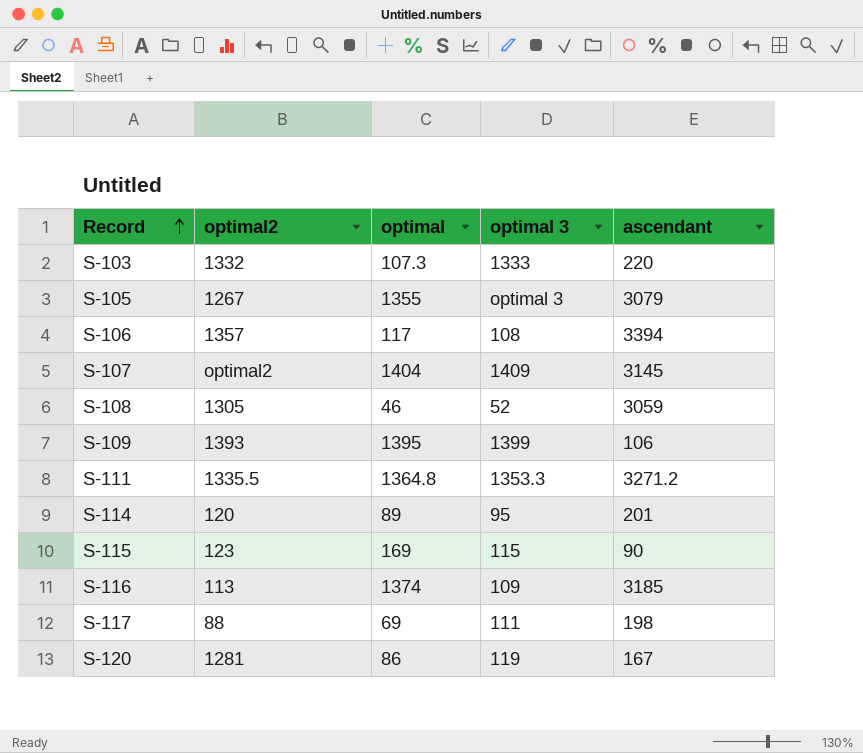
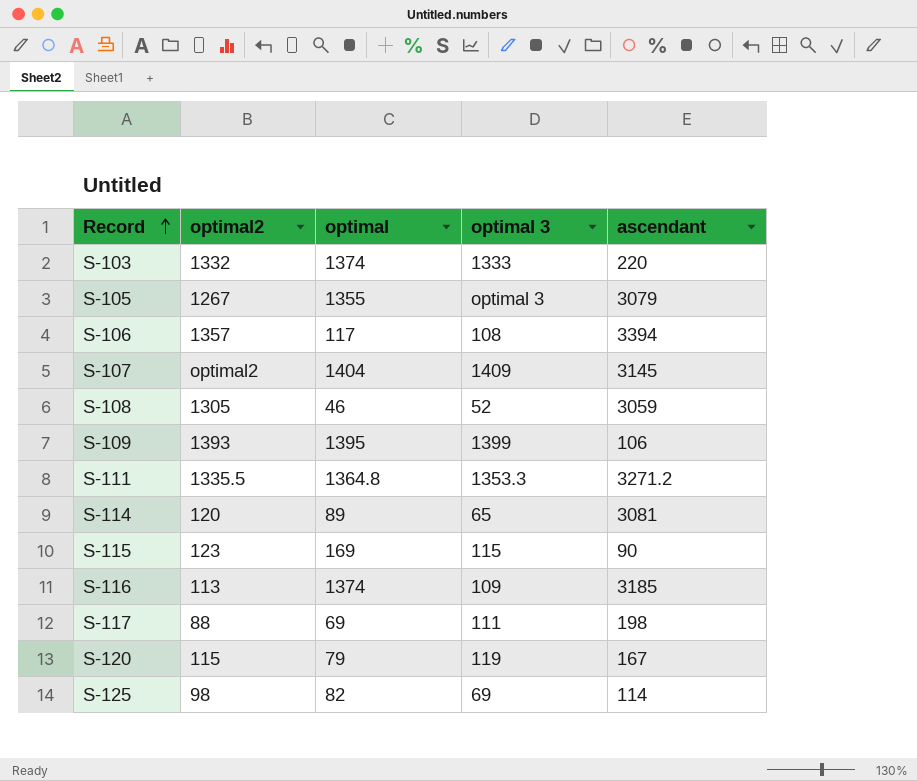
S-103 | optimal: 107.3 -> 1374
S-114 | optimal 3: 95 -> 65
S-114 | ascendant: 201 -> 3081
S-120 | optimal2: 1281 -> 115
S-120 | optimal: 86 -> 79
row S-125: none -> 98 | 82 | 69 | 114

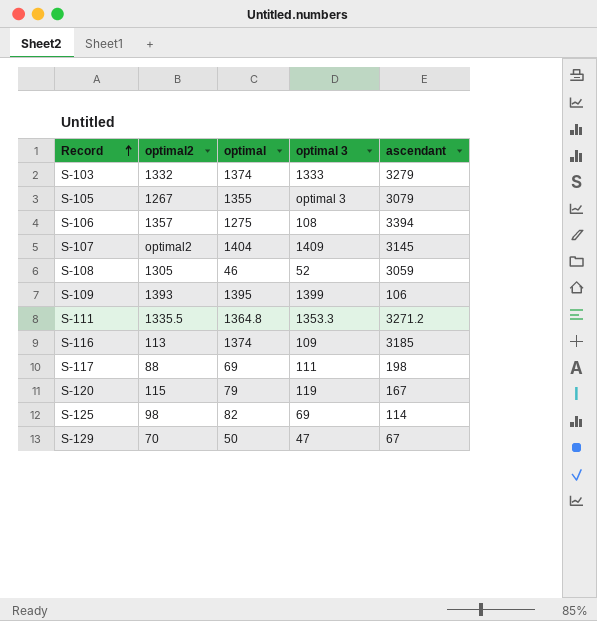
row S-114: 120 | 89 | 65 | 3081 -> none
row S-115: 123 | 169 | 115 | 90 -> none
S-103 | ascendant: 220 -> 3279
S-106 | optimal: 117 -> 1275
row S-129: none -> 70 | 50 | 47 | 67

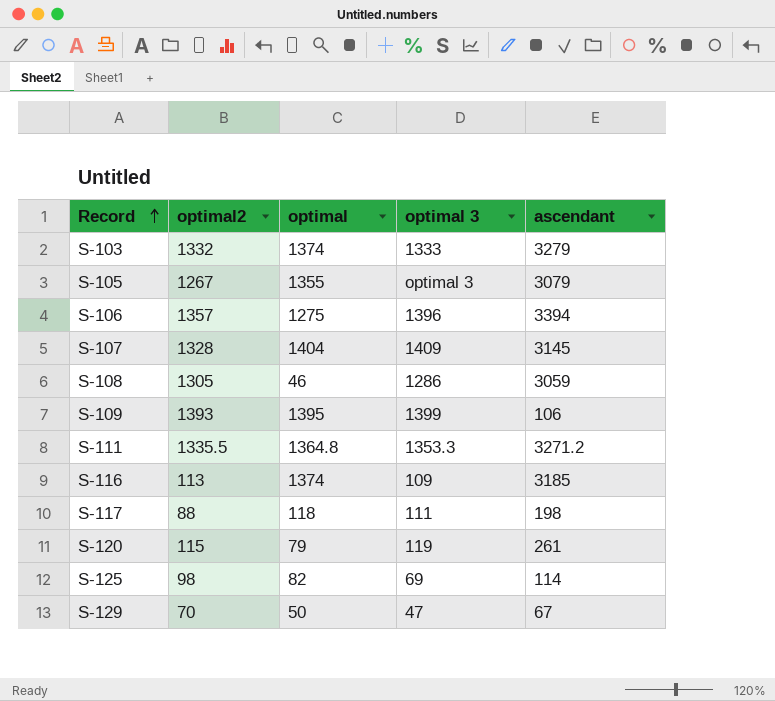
S-106 | optimal 3: 108 -> 1396
S-107 | optimal2: optimal2 -> 1328
S-108 | optimal 3: 52 -> 1286
S-117 | optimal: 69 -> 118
S-120 | ascendant: 167 -> 261

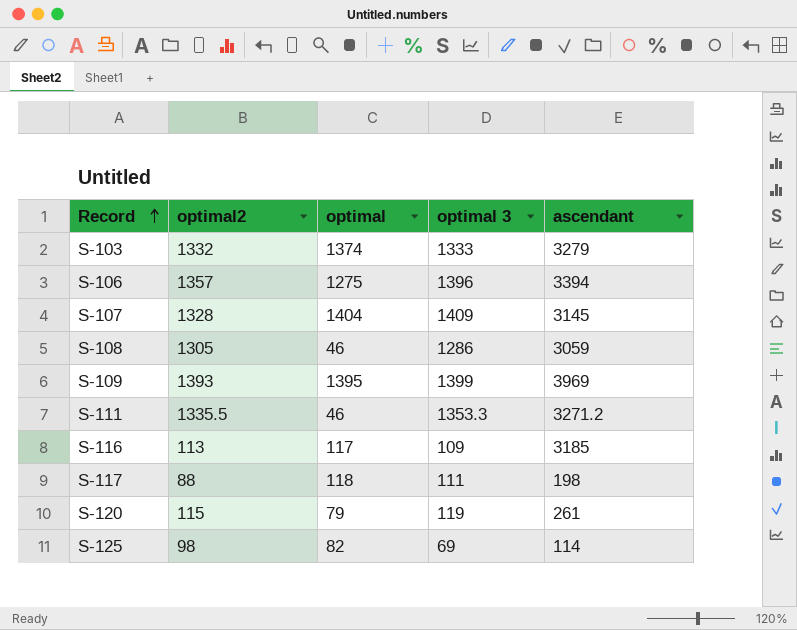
row S-105: 1267 | 1355 | optimal 3 | 3079 -> none
row S-129: 70 | 50 | 47 | 67 -> none
S-109 | ascendant: 106 -> 3969
S-111 | optimal: 1364.8 -> 46
S-116 | optimal: 1374 -> 117

